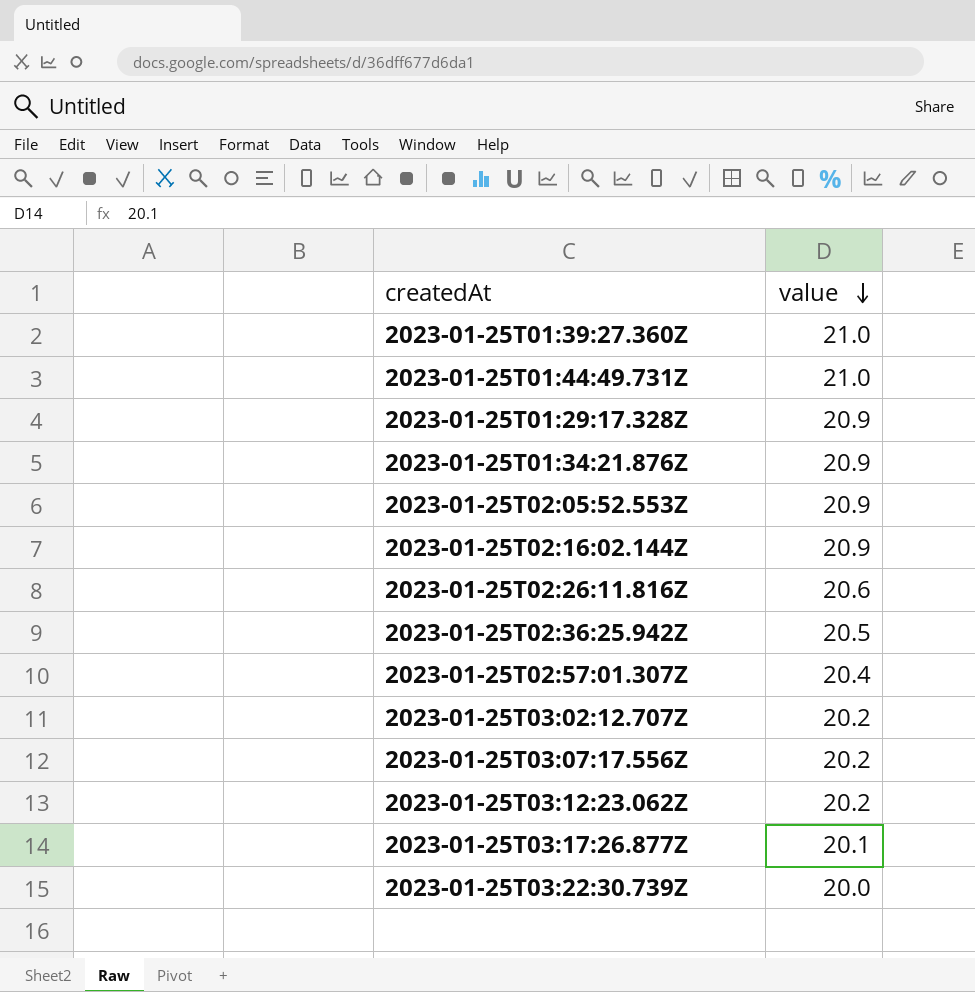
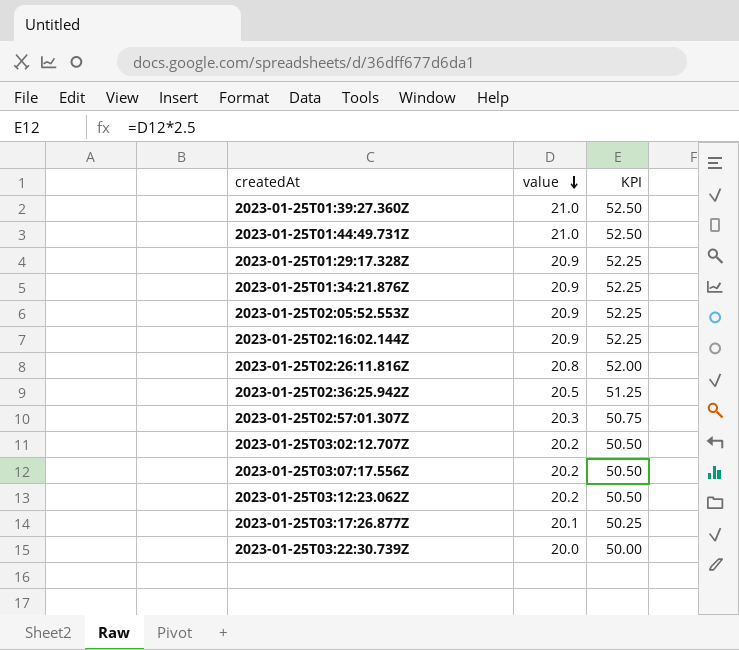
column KPI | formula: none -> [value] * 2.5
2023-01-25T02:26:11.816Z | value: 20.6 -> 20.8
2023-01-25T02:57:01.307Z | value: 20.4 -> 20.3

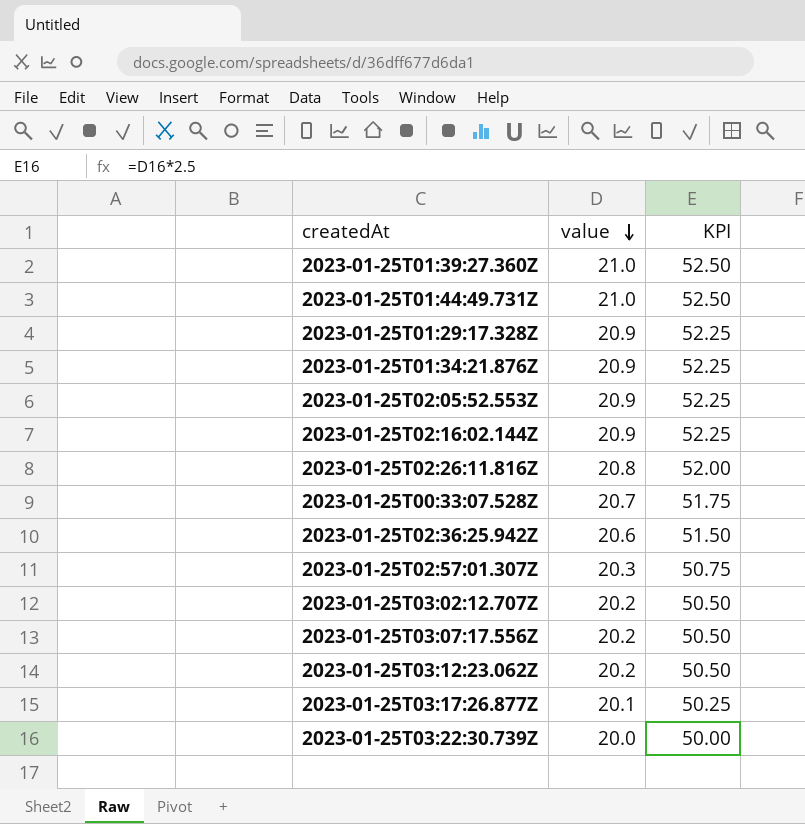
row 2023-01-25T00:33:07.528Z: none -> 20.7 | 51.75
2023-01-25T02:36:25.942Z | value: 20.5 -> 20.6
2023-01-25T02:36:25.942Z | KPI: 51.25 -> 51.50

